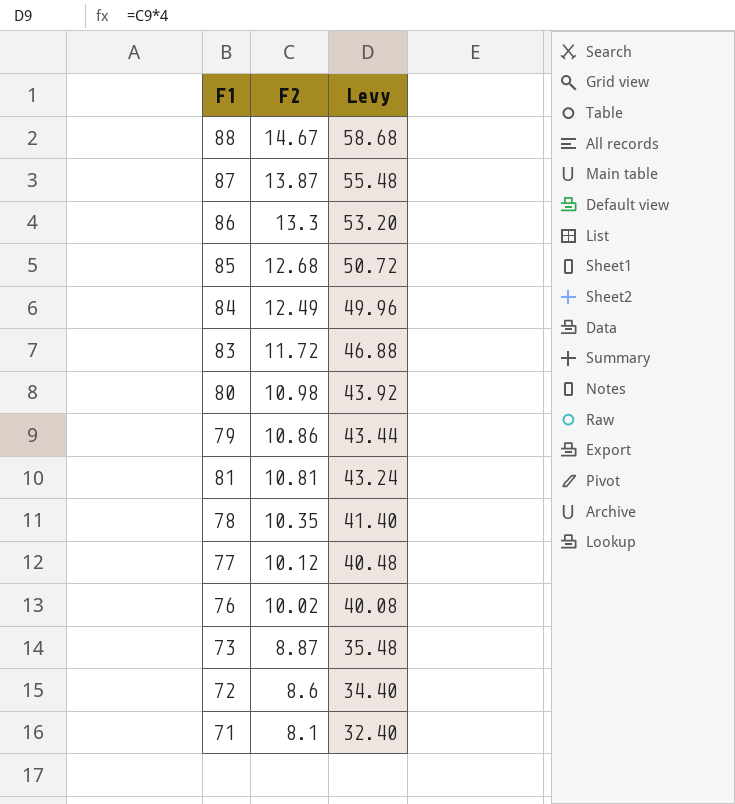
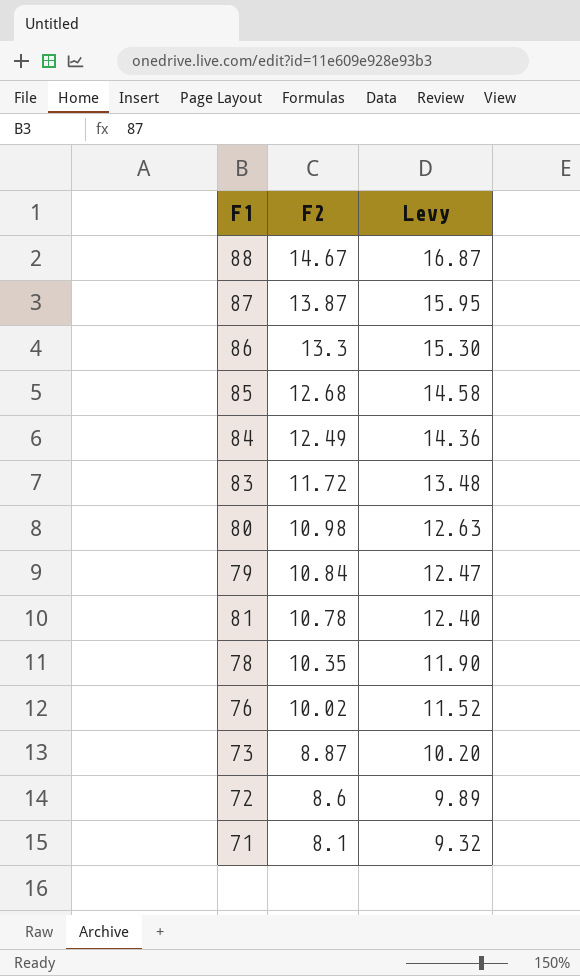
column Levy | formula: [F2] * 4 -> [F2] * 1.15
row 77: 10.12 | 40.48 -> none
79 | F2: 10.86 -> 10.84
81 | F2: 10.81 -> 10.78

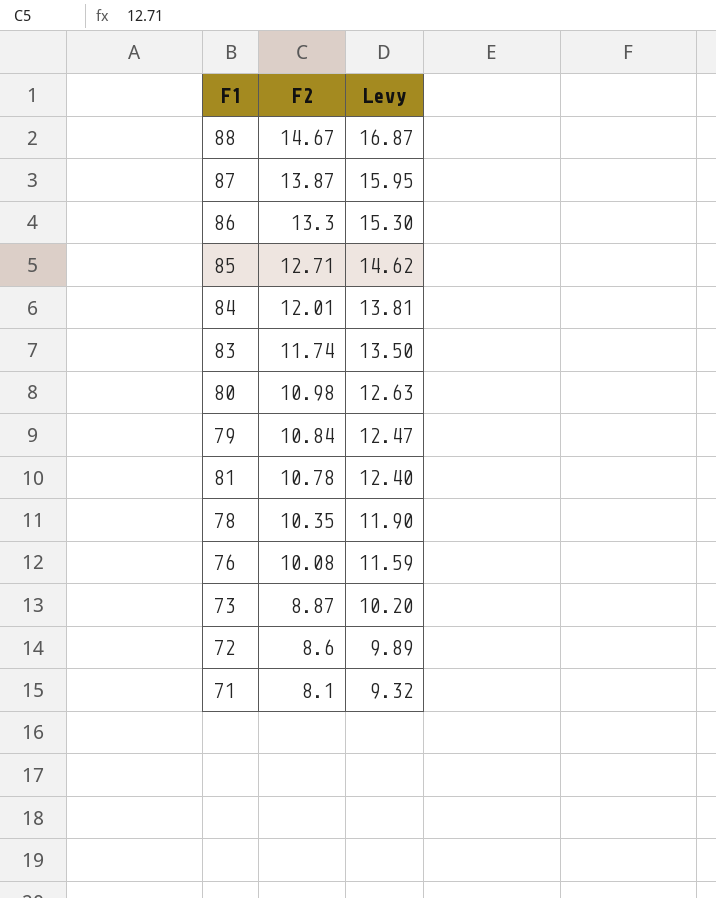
85 | F2: 12.68 -> 12.71
85 | Levy: 14.58 -> 14.62
84 | F2: 12.49 -> 12.01
84 | Levy: 14.36 -> 13.81
83 | F2: 11.72 -> 11.74
83 | Levy: 13.48 -> 13.50
76 | F2: 10.02 -> 10.08
76 | Levy: 11.52 -> 11.59

